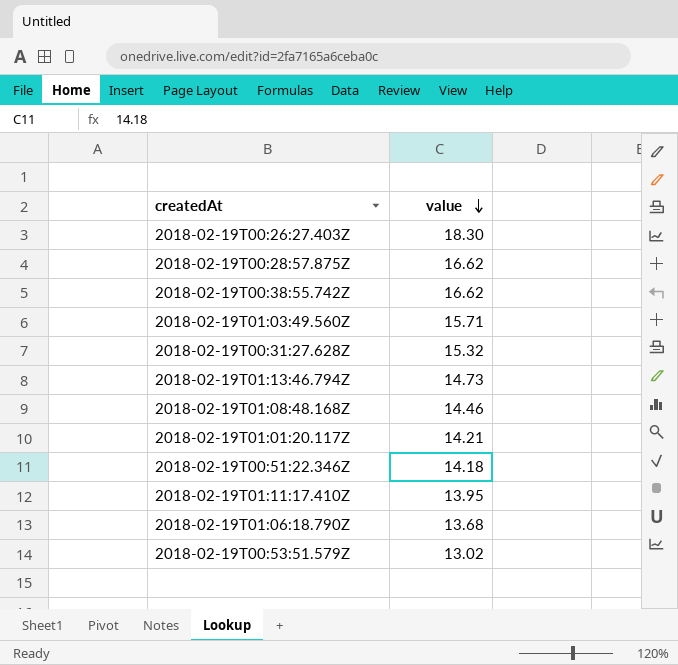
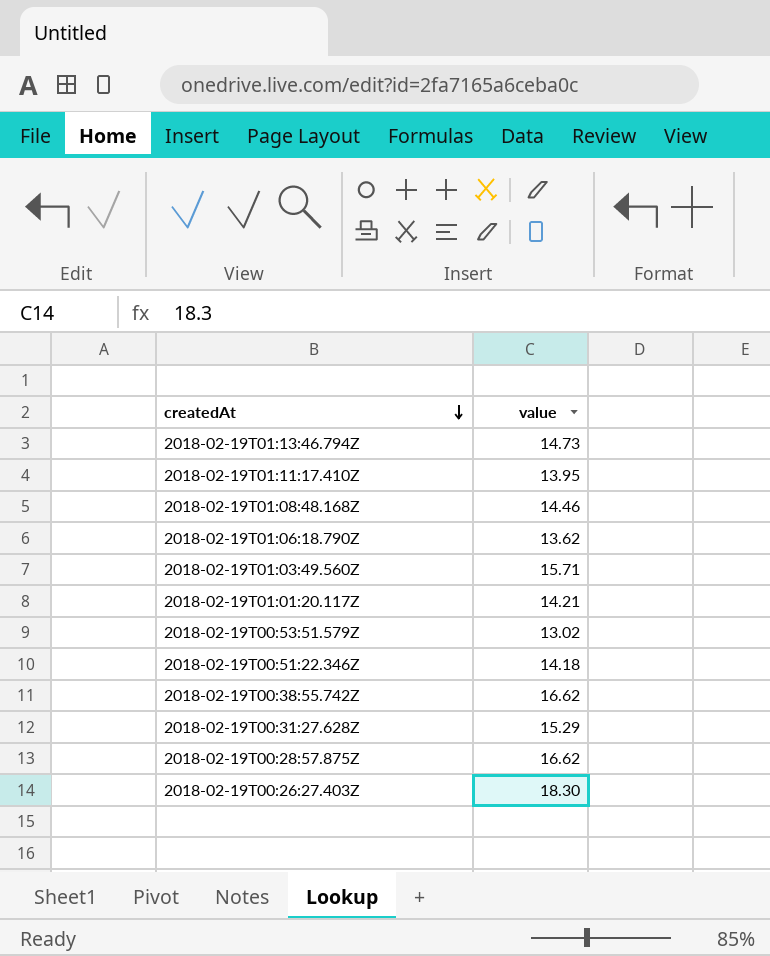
row order: value descending -> createdAt descending
2018-02-19T01:06:18.790Z | value: 13.68 -> 13.62
2018-02-19T00:31:27.628Z | value: 15.32 -> 15.29

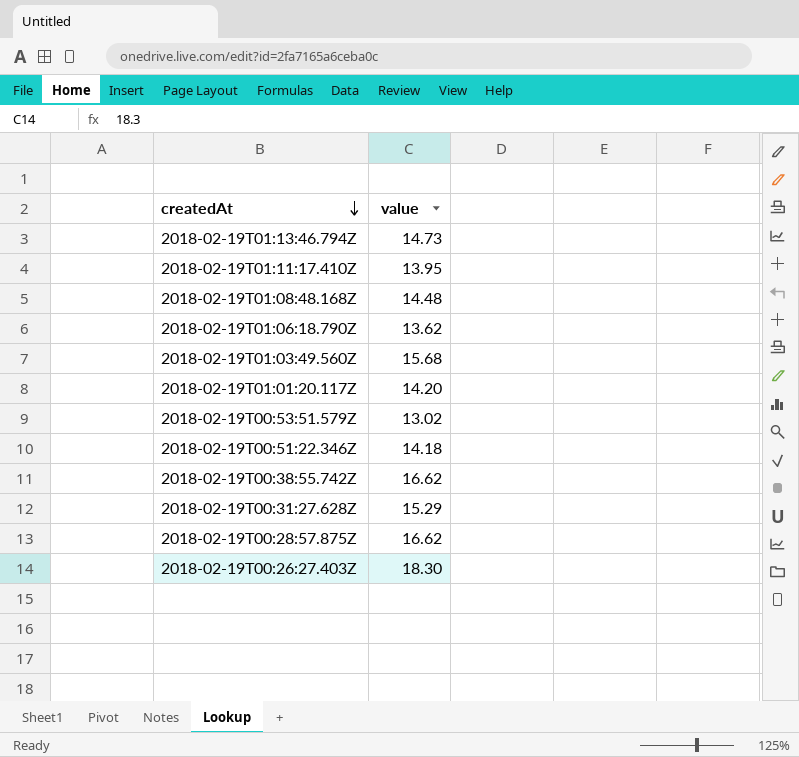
2018-02-19T01:08:48.168Z | value: 14.46 -> 14.48
2018-02-19T01:03:49.560Z | value: 15.71 -> 15.68
2018-02-19T01:01:20.117Z | value: 14.21 -> 14.20

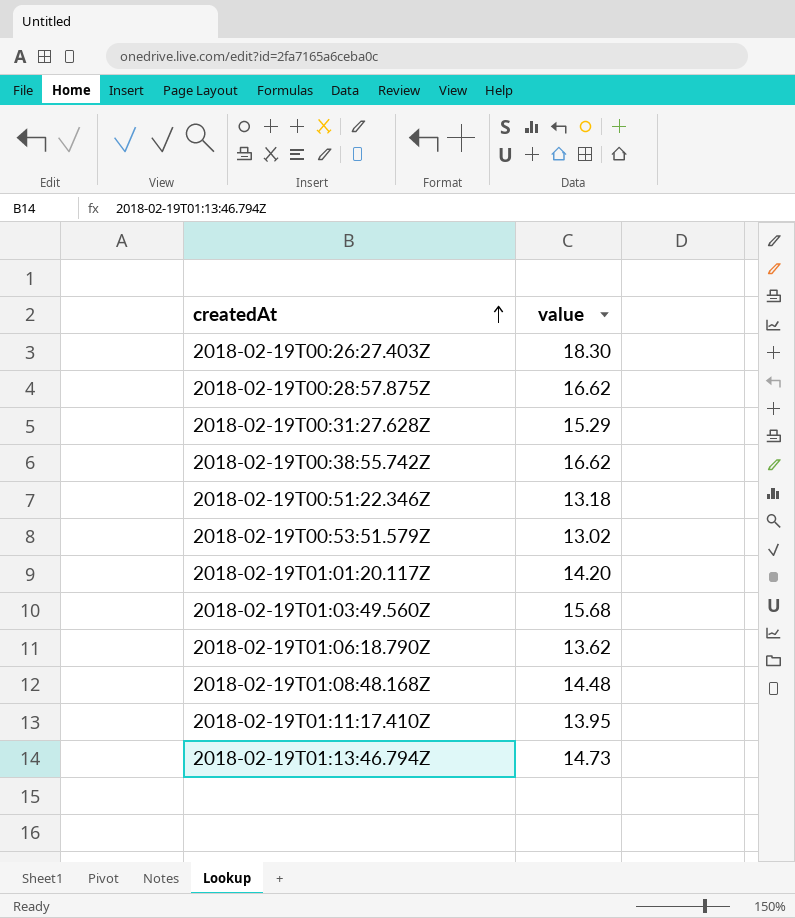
row order: createdAt descending -> createdAt ascending
2018-02-19T00:51:22.346Z | value: 14.18 -> 13.18

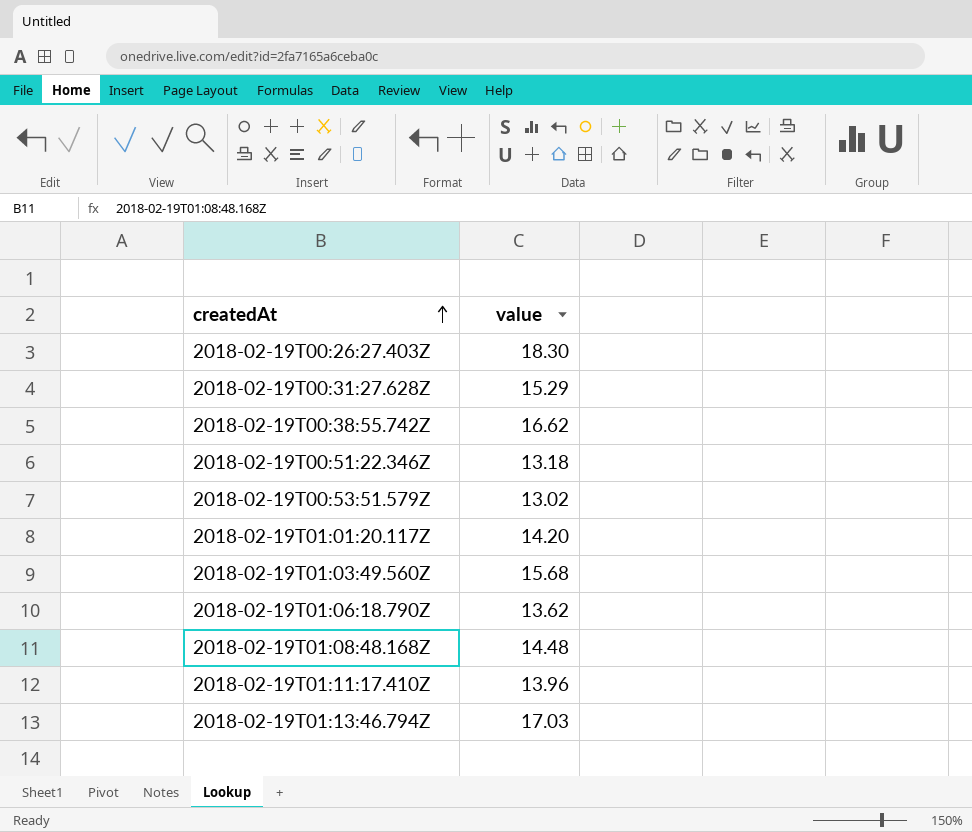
row 2018-02-19T00:28:57.875Z: 16.62 -> none
2018-02-19T01:11:17.410Z | value: 13.95 -> 13.96
2018-02-19T01:13:46.794Z | value: 14.73 -> 17.03

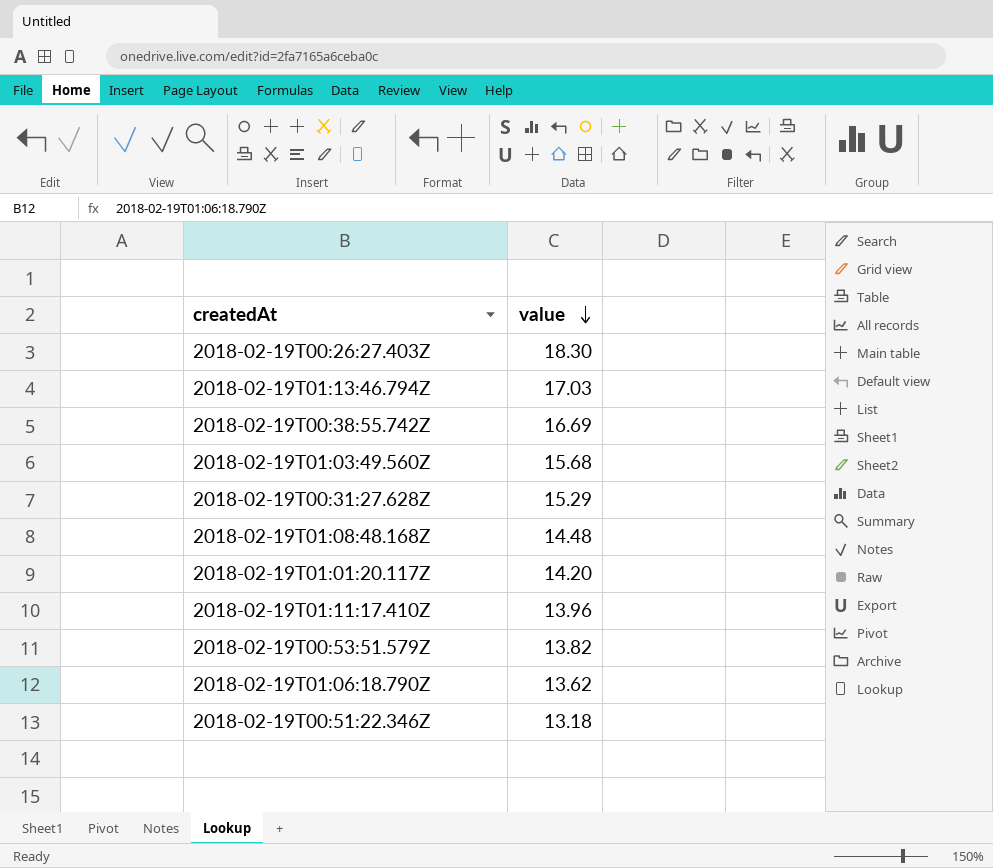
row order: createdAt ascending -> value descending
2018-02-19T00:38:55.742Z | value: 16.62 -> 16.69
2018-02-19T00:53:51.579Z | value: 13.02 -> 13.82

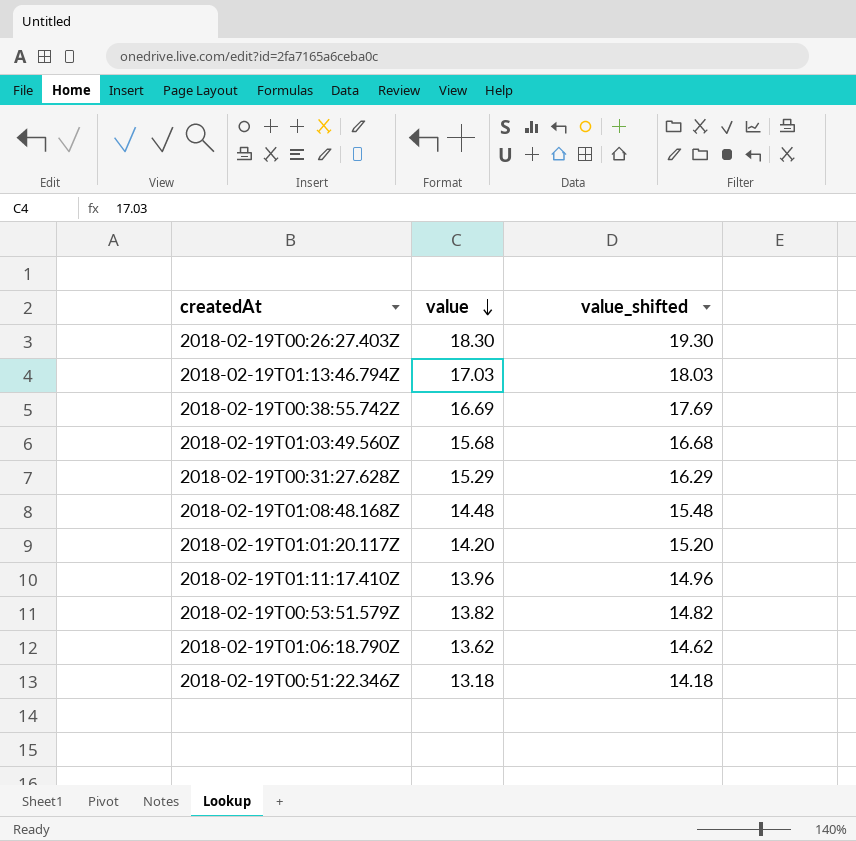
column value_shifted | formula: none -> [value] + 1

